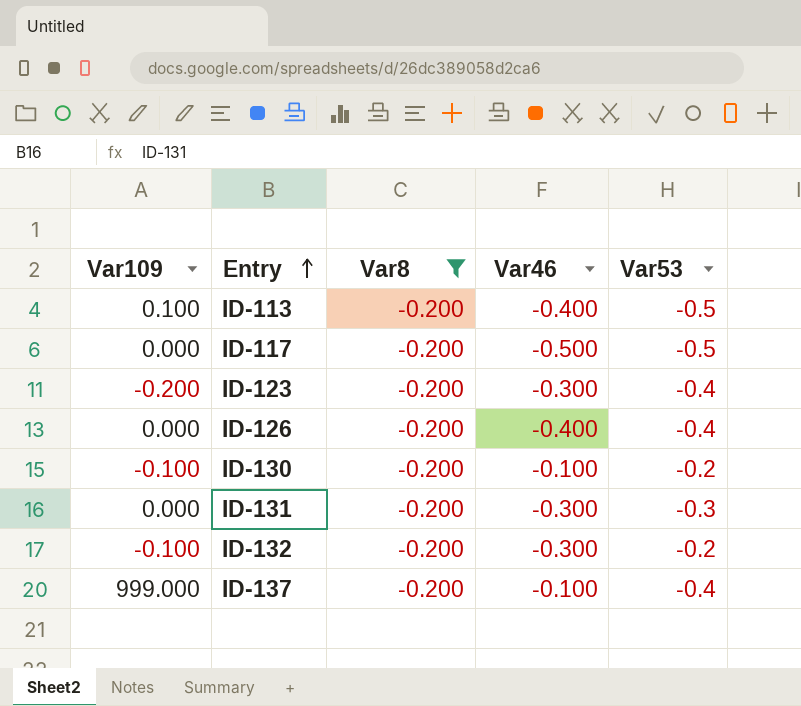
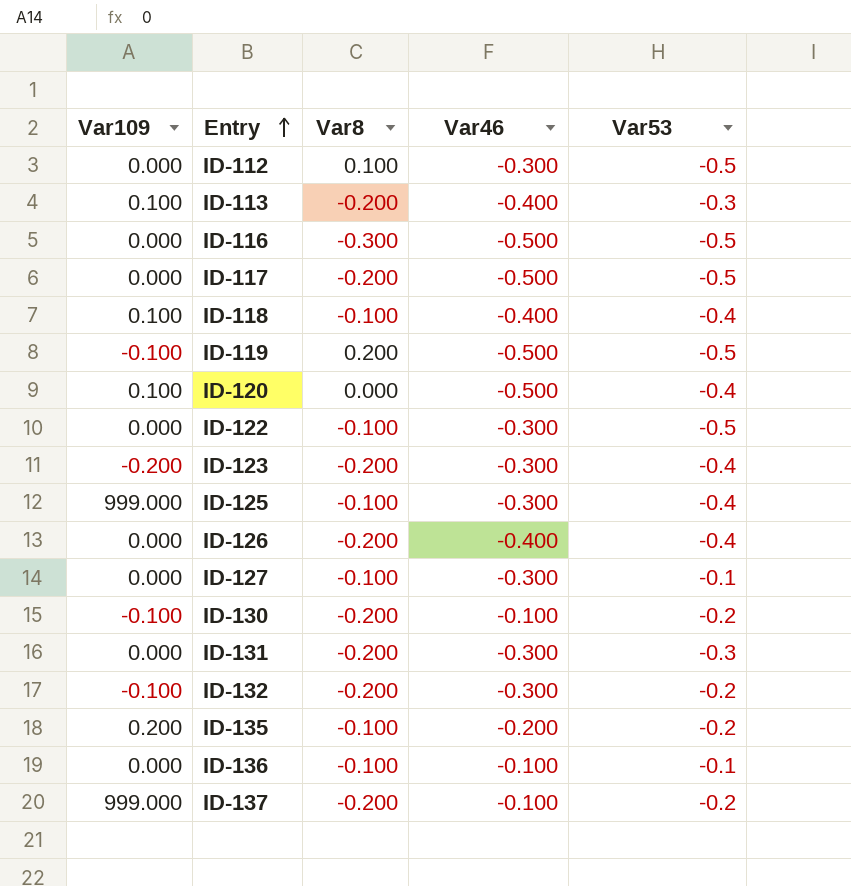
filter: Var8 = -0.200 -> none
ID-113 | Var53: -0.5 -> -0.3
ID-137 | Var53: -0.4 -> -0.2

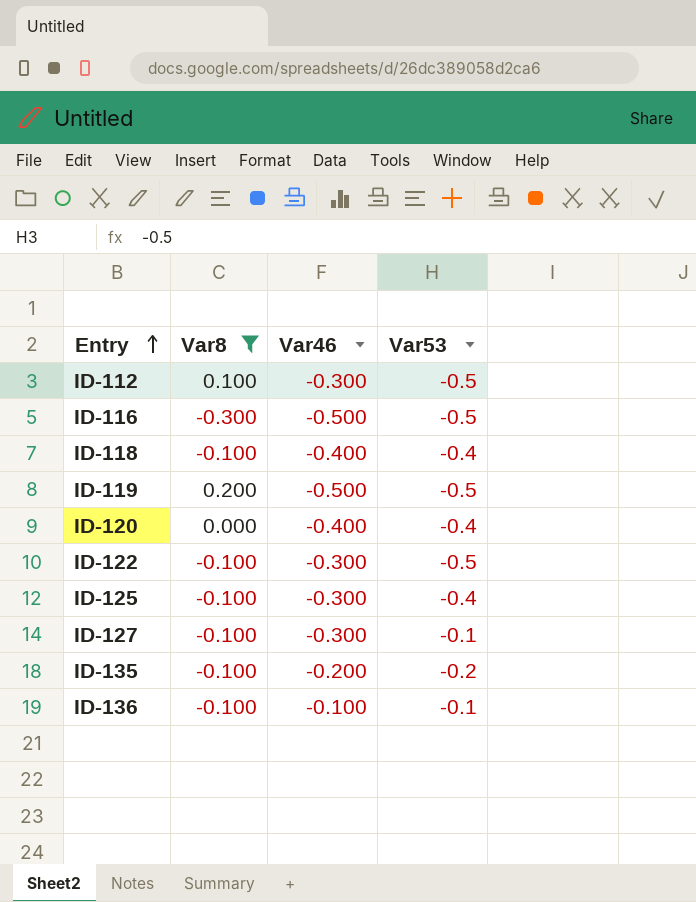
filter: none -> Var8 != -0.200
column Var109 | position: 1 -> none
ID-120 | Var46: -0.500 -> -0.400

